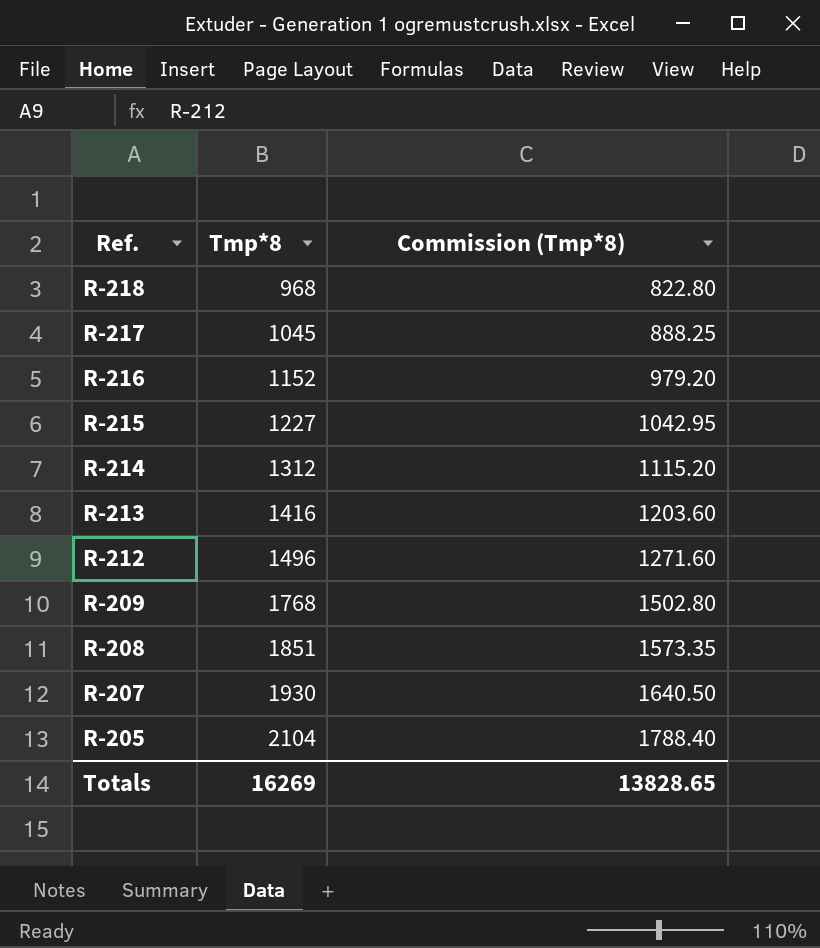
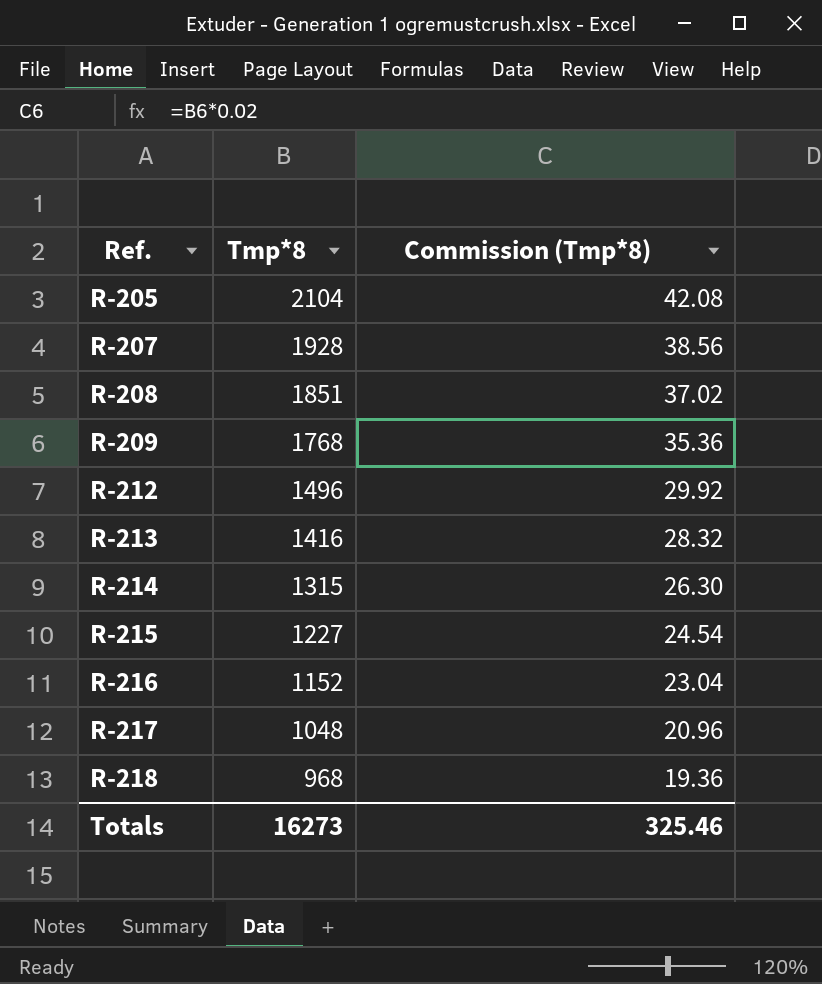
row order: Ref. descending -> Ref. ascending
column Commission (Tmp*8) | formula: [Tmp*8] * 0.85 -> [Tmp*8] * 0.02
R-207 | Tmp*8: 1930 -> 1928
R-214 | Tmp*8: 1312 -> 1315
R-217 | Tmp*8: 1045 -> 1048
Totals | Tmp*8: 16269 -> 16273
Totals | Commission (Tmp*8): 13828.65 -> 325.46

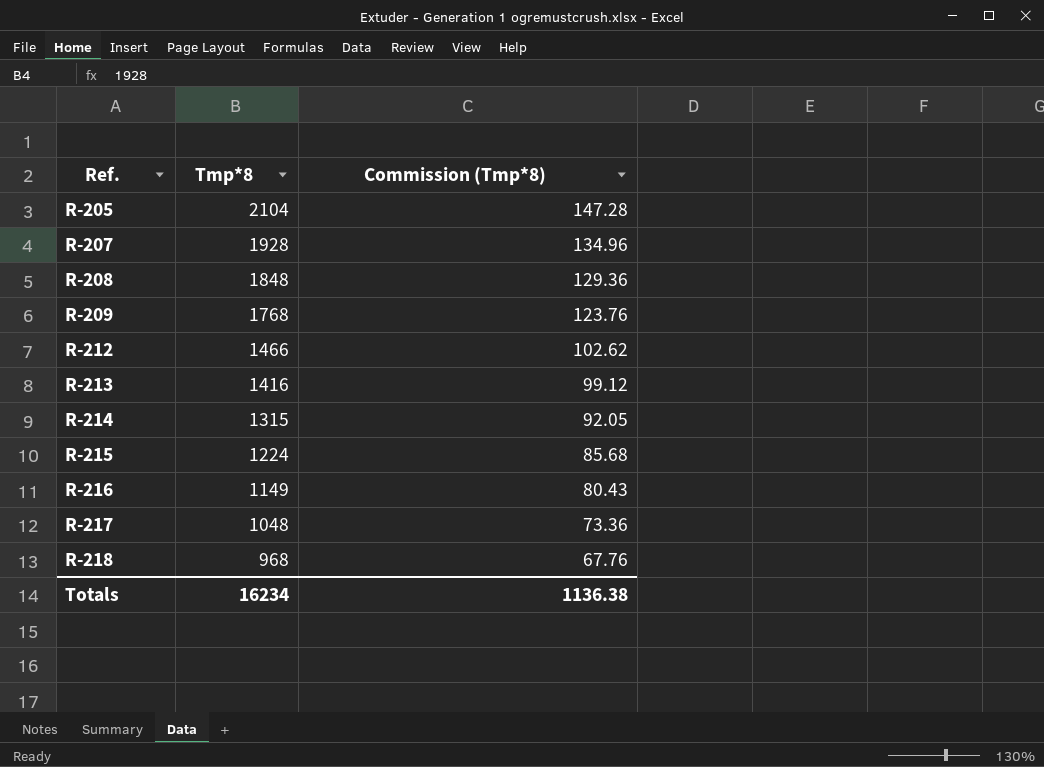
column Commission (Tmp*8) | formula: [Tmp*8] * 0.02 -> [Tmp*8] * 0.07
R-208 | Tmp*8: 1851 -> 1848
R-212 | Tmp*8: 1496 -> 1466
R-215 | Tmp*8: 1227 -> 1224
R-216 | Tmp*8: 1152 -> 1149
Totals | Tmp*8: 16273 -> 16234
Totals | Commission (Tmp*8): 325.46 -> 1136.38

